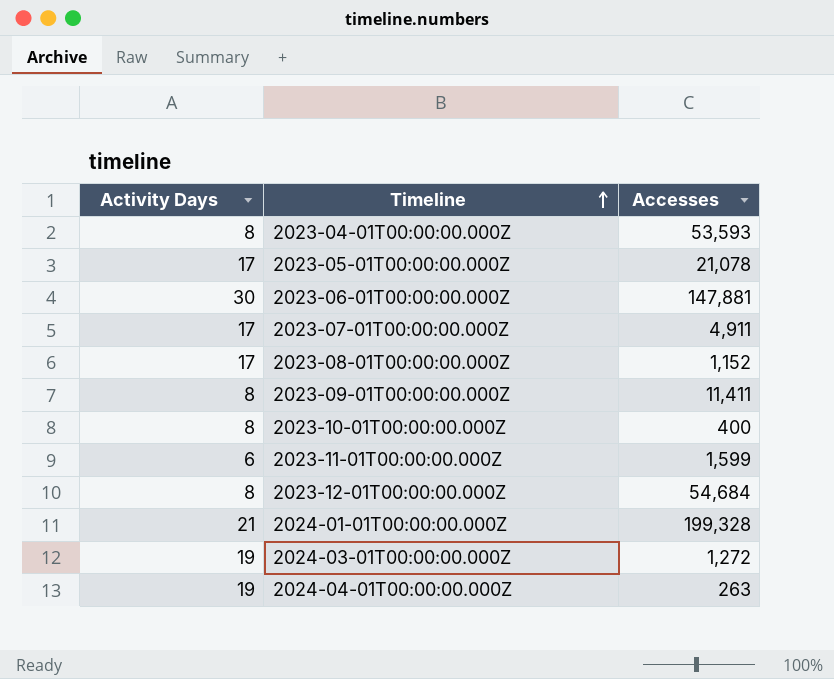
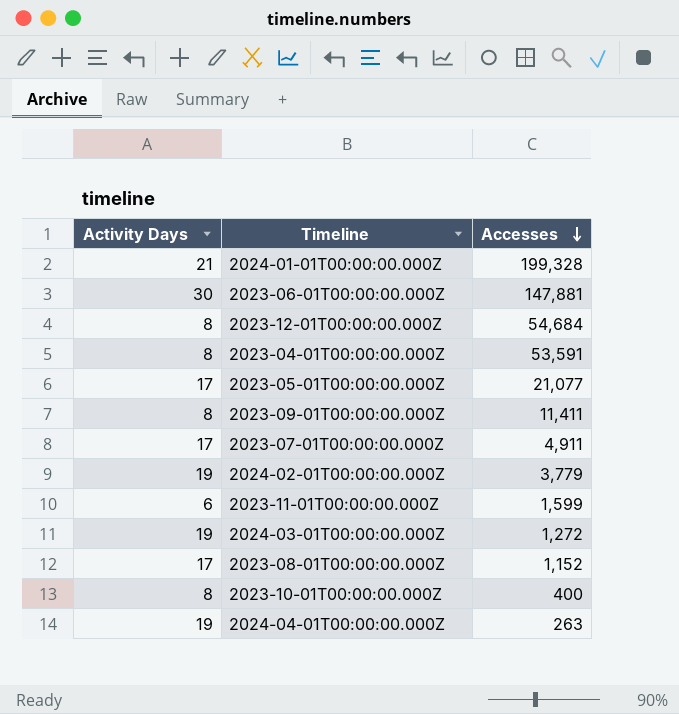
row order: Timeline ascending -> Accesses descending
2023-04-01T00:00:00.000Z | Accesses: 53,593 -> 53,591
2023-05-01T00:00:00.000Z | Accesses: 21,078 -> 21,077
row 2024-02-01T00:00:00.000Z: none -> 19 | 3,779

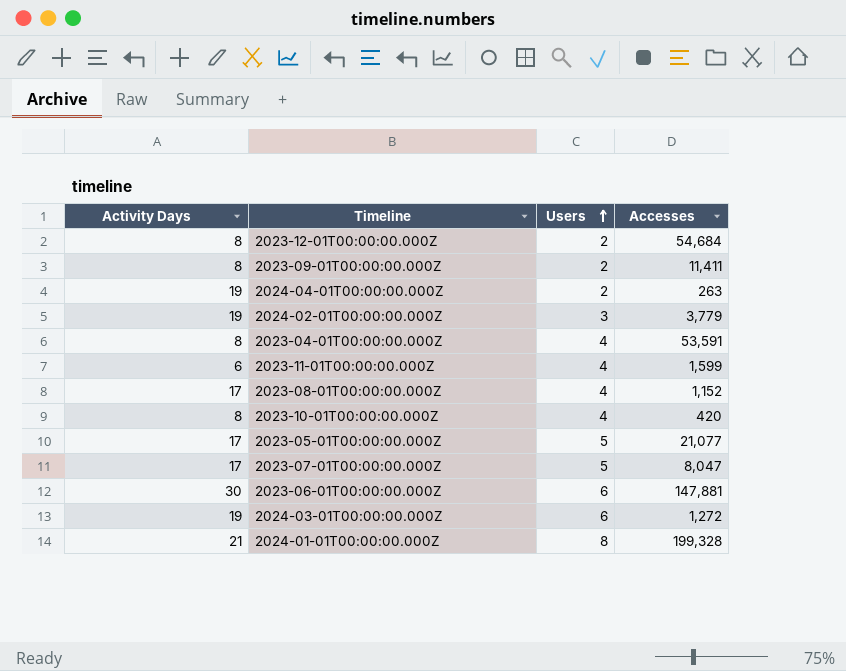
row order: Accesses descending -> Users ascending
column Users | position: none -> 3
2023-10-01T00:00:00.000Z | Accesses: 400 -> 420
2023-07-01T00:00:00.000Z | Accesses: 4,911 -> 8,047

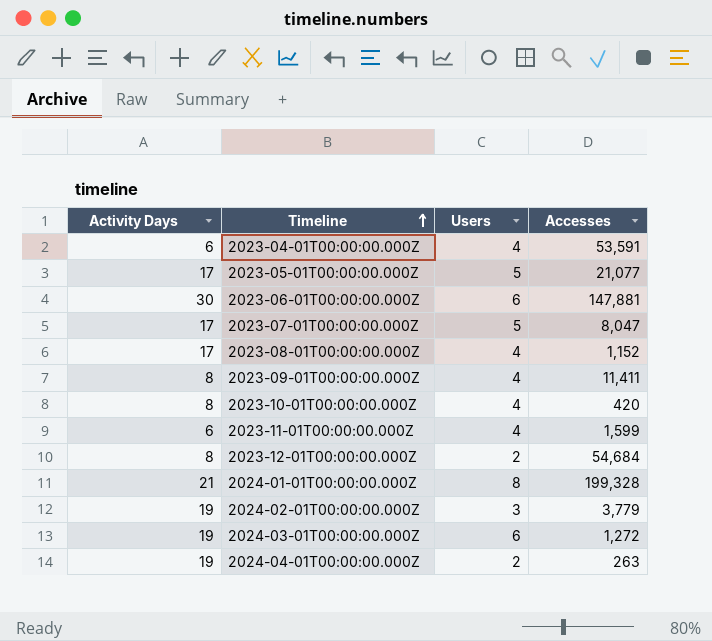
row order: Users ascending -> Timeline ascending
2023-04-01T00:00:00.000Z | Activity Days: 8 -> 6
2023-09-01T00:00:00.000Z | Users: 2 -> 4

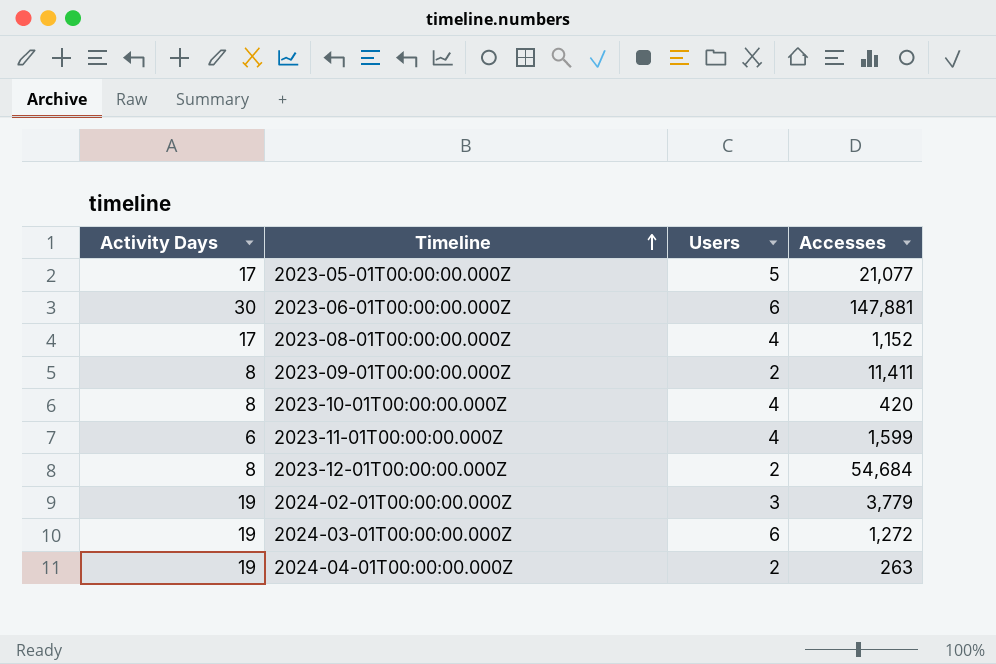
row 2023-04-01T00:00:00.000Z: 6 | 4 | 53,591 -> none
row 2023-07-01T00:00:00.000Z: 17 | 5 | 8,047 -> none
row 2024-01-01T00:00:00.000Z: 21 | 8 | 199,328 -> none
2023-09-01T00:00:00.000Z | Users: 4 -> 2

